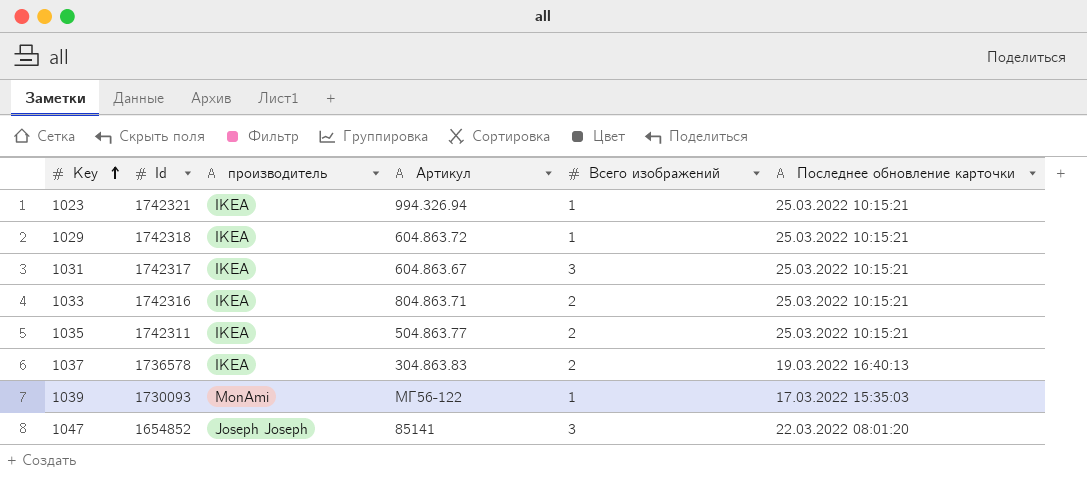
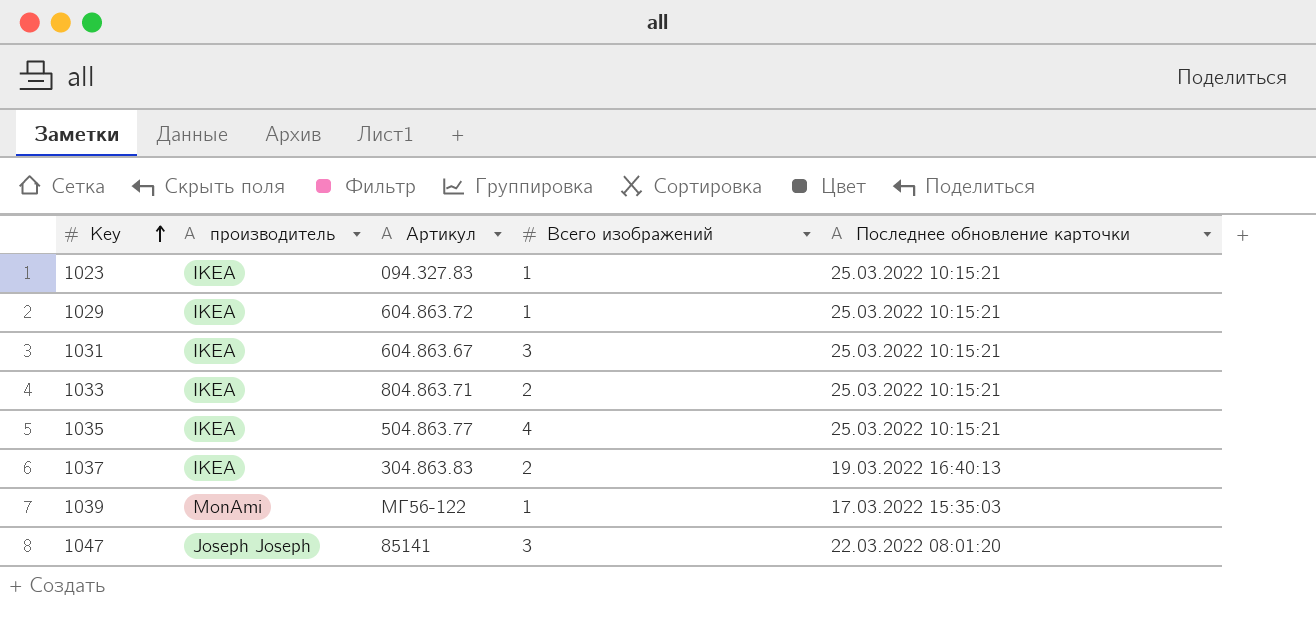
column Id | position: 2 -> none
1023 | Артикул: 994.326.94 -> 094.327.83
1035 | Всего изображений: 2 -> 4

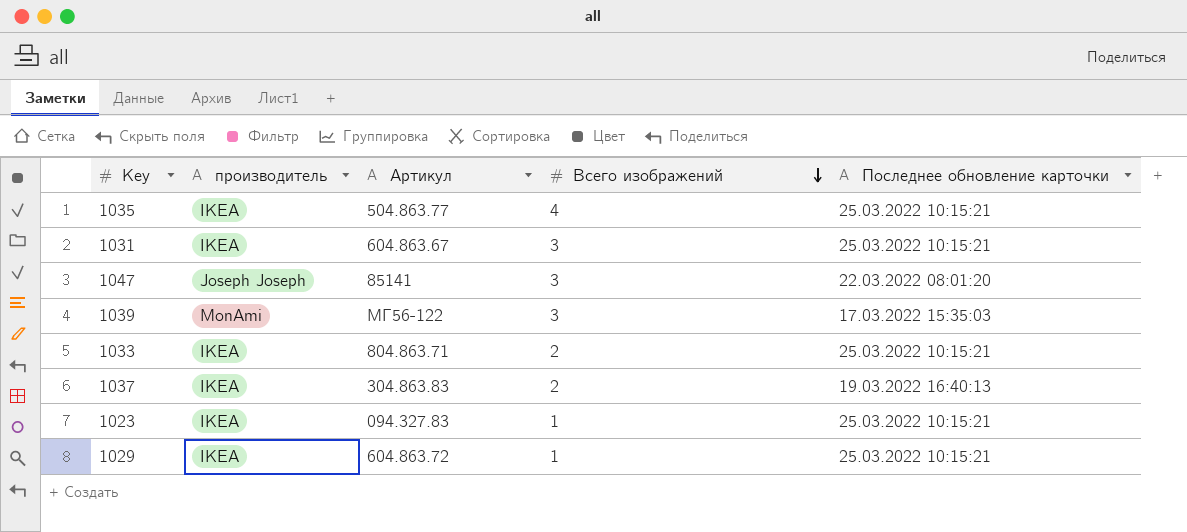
row order: Key ascending -> Всего изображений descending
1039 | Всего изображений: 1 -> 3

